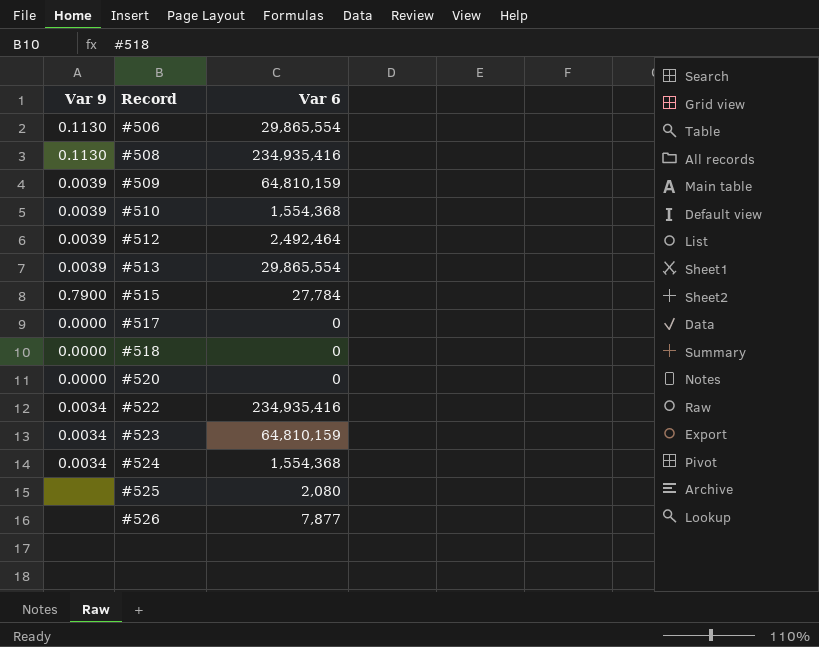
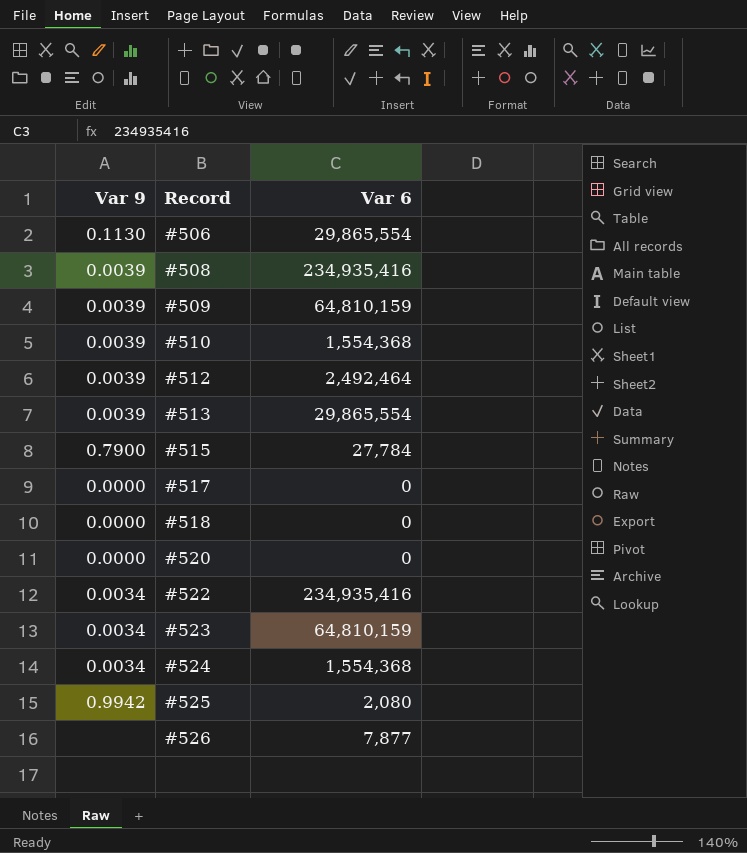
#508 | Var 9: 0.1130 -> 0.0039
#525 | Var 9: none -> 0.9942

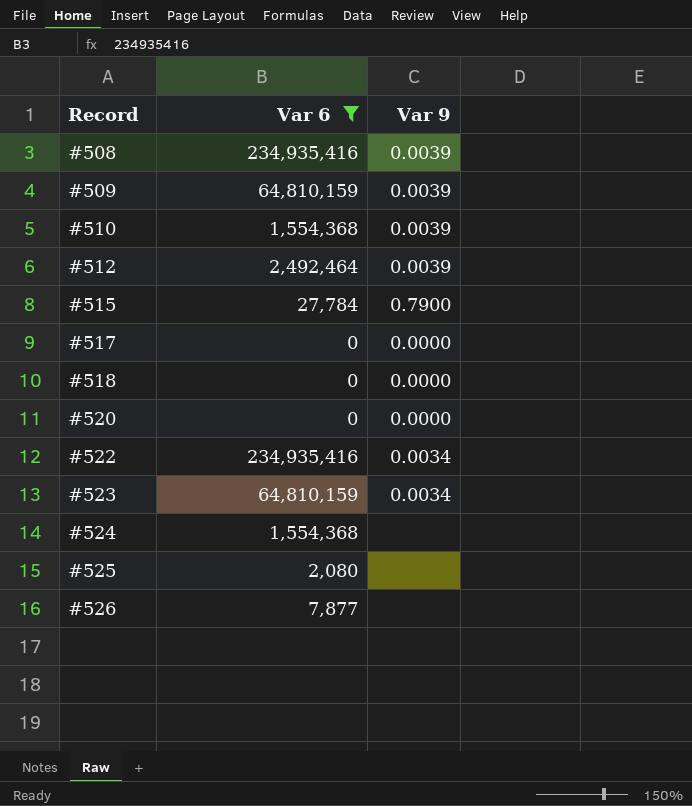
filter: none -> Var 6 != 29,865,554
column Var 9 | position: 1 -> 3
#524 | Var 9: 0.0034 -> none
#525 | Var 9: 0.9942 -> none

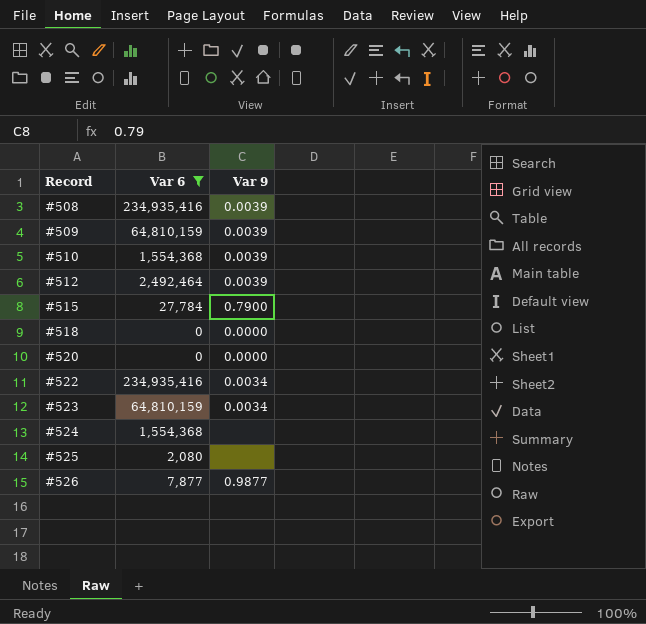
row #517: 0 | 0.0000 -> none
#526 | Var 9: none -> 0.9877

